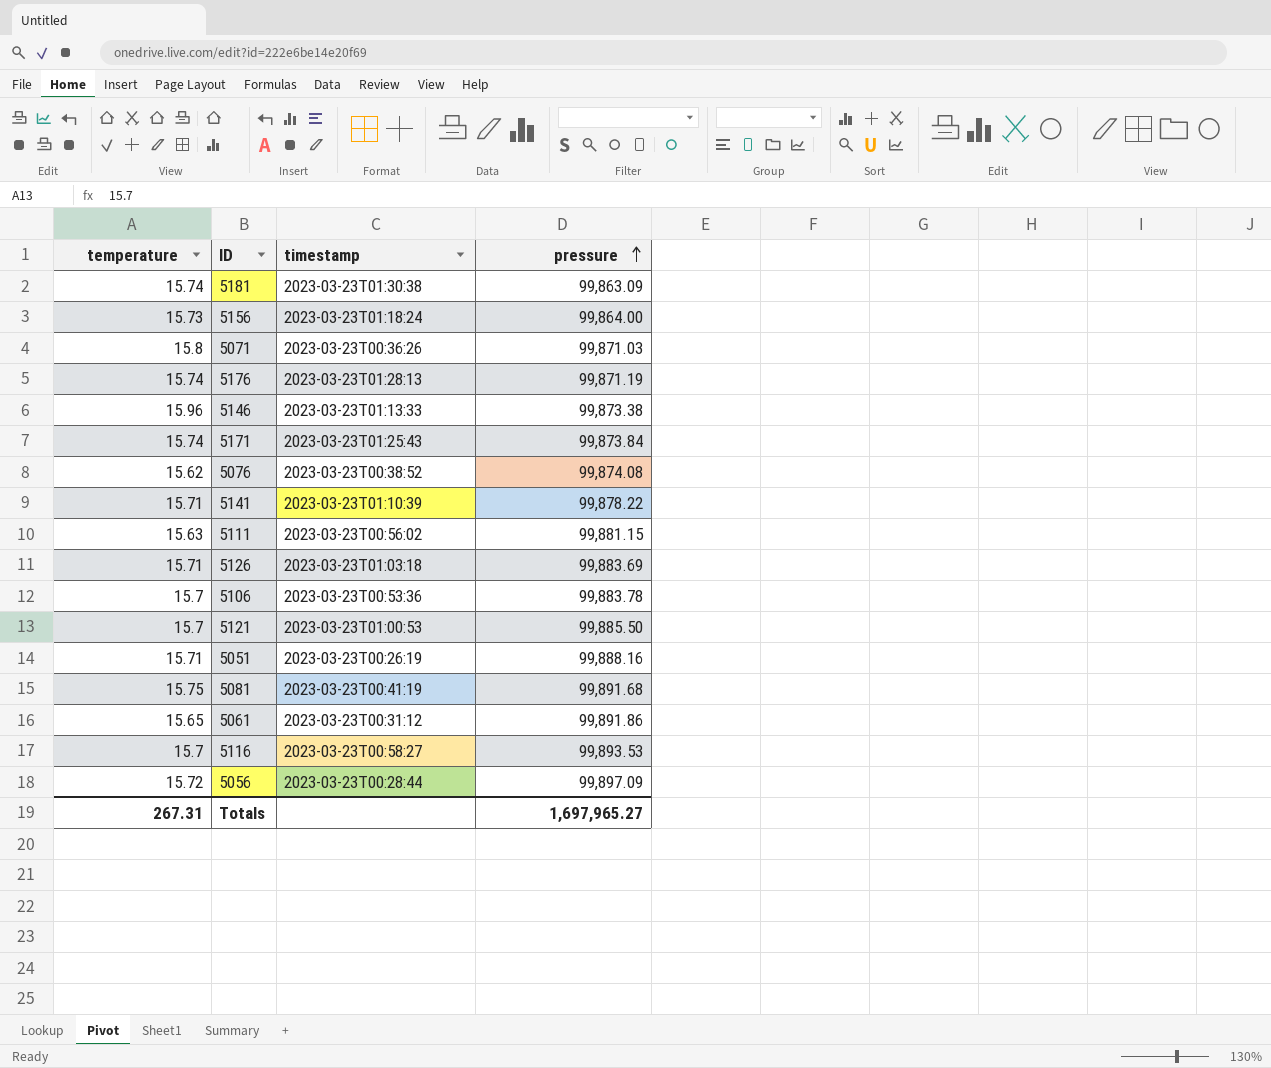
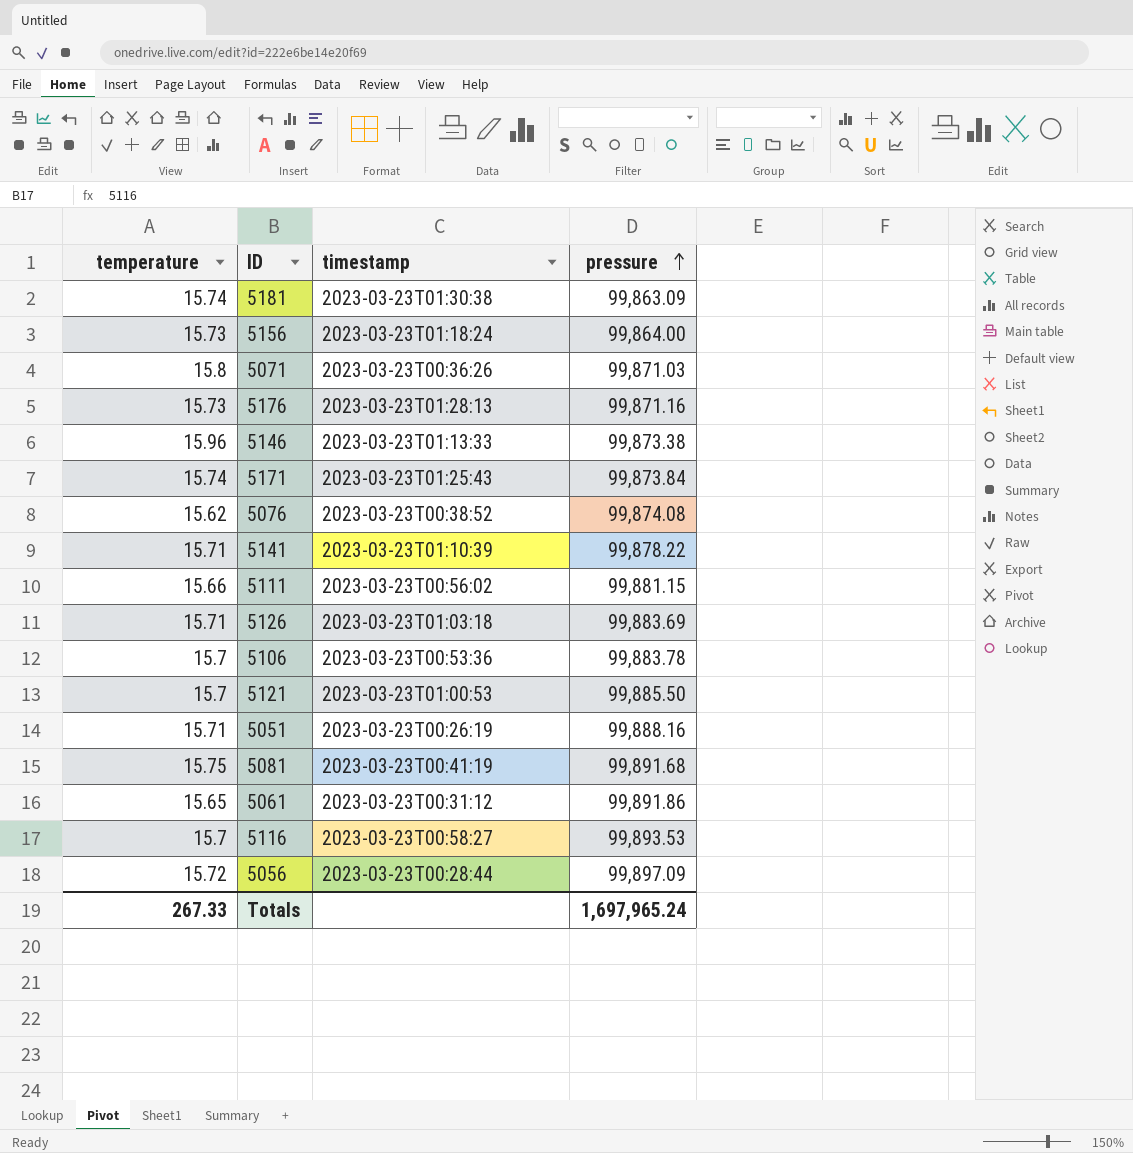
5176 | temperature: 15.74 -> 15.73
5176 | pressure: 99,871.19 -> 99,871.16
5111 | temperature: 15.63 -> 15.66
Totals | temperature: 267.31 -> 267.33
Totals | pressure: 1,697,965.27 -> 1,697,965.24

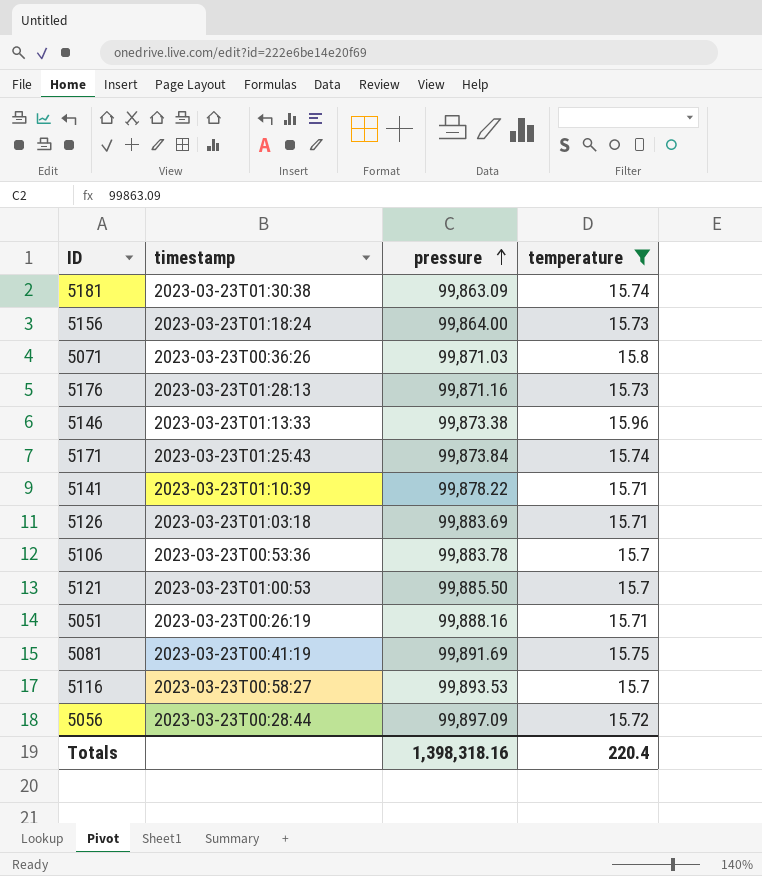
filter: none -> temperature >= 15.7
column temperature | position: 1 -> 4
5081 | pressure: 99,891.68 -> 99,891.69
Totals | pressure: 1,697,965.24 -> 1,398,318.16
Totals | temperature: 267.33 -> 220.4

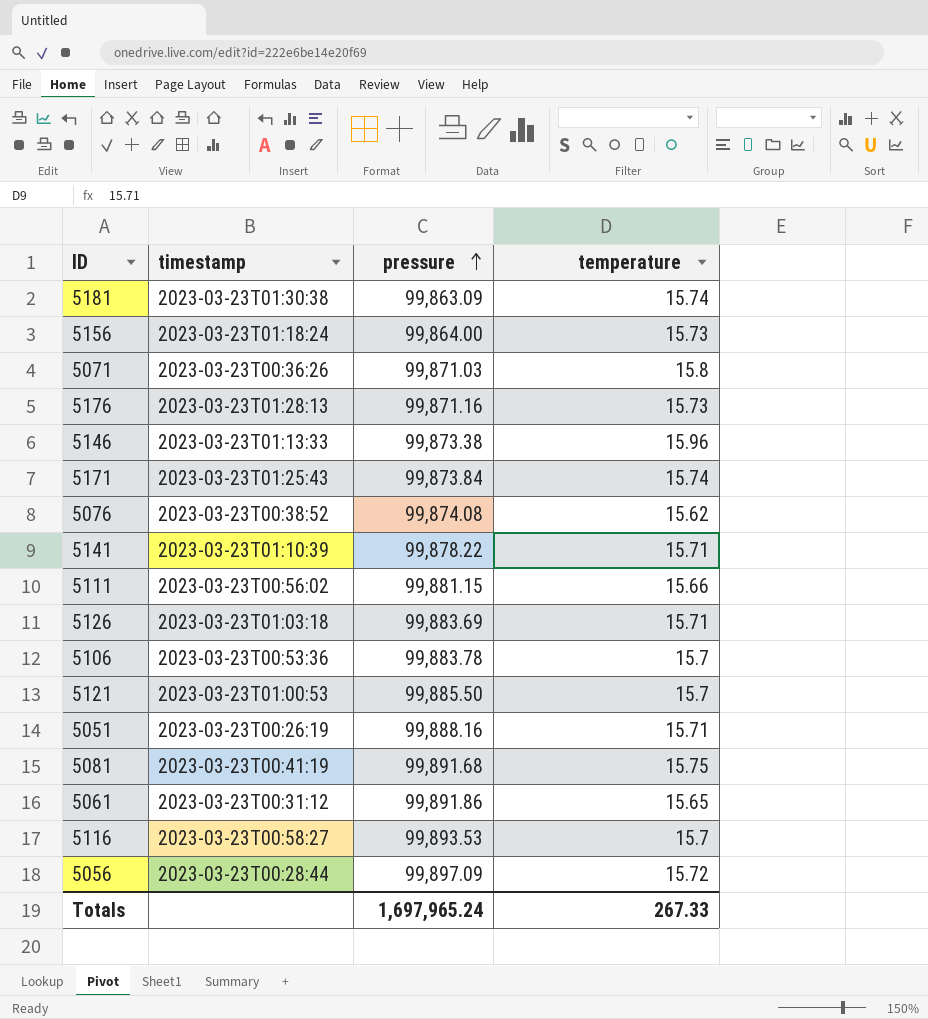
filter: temperature >= 15.7 -> none
5081 | pressure: 99,891.69 -> 99,891.68
Totals | pressure: 1,398,318.16 -> 1,697,965.24
Totals | temperature: 220.4 -> 267.33

